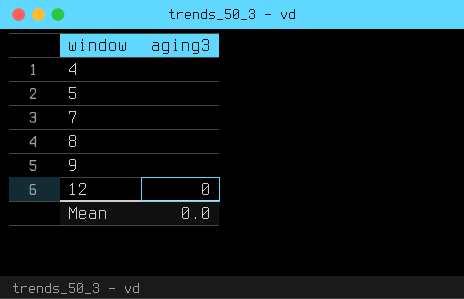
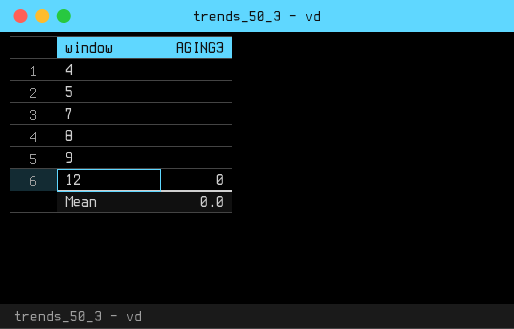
column name: aging3 -> AGING3

